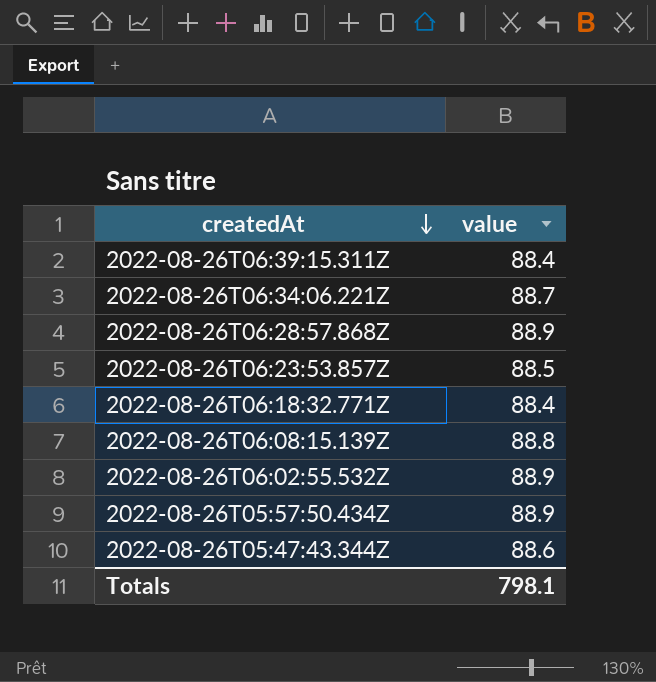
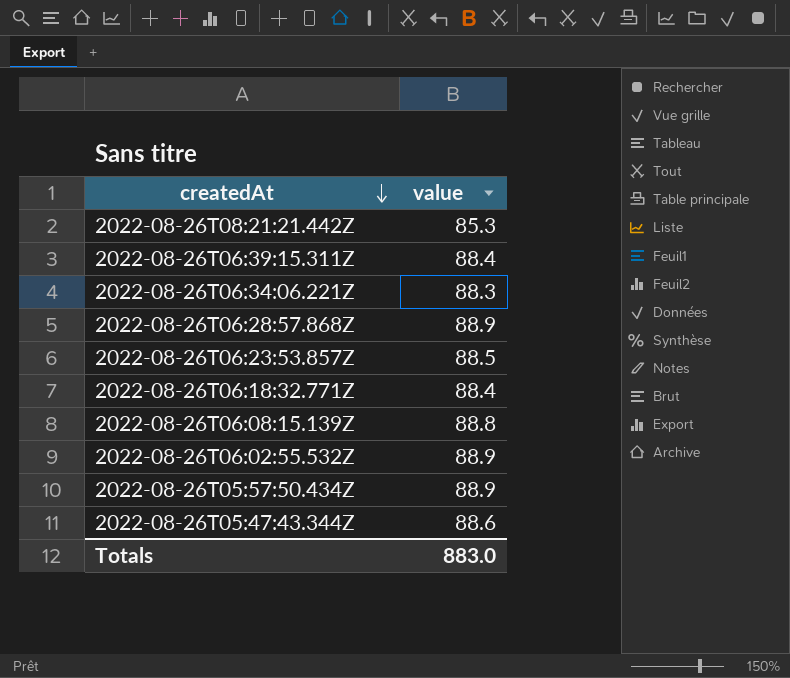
row 2022-08-26T08:21:21.442Z: none -> 85.3
2022-08-26T06:34:06.221Z | value: 88.7 -> 88.3
Totals | value: 798.1 -> 883.0

